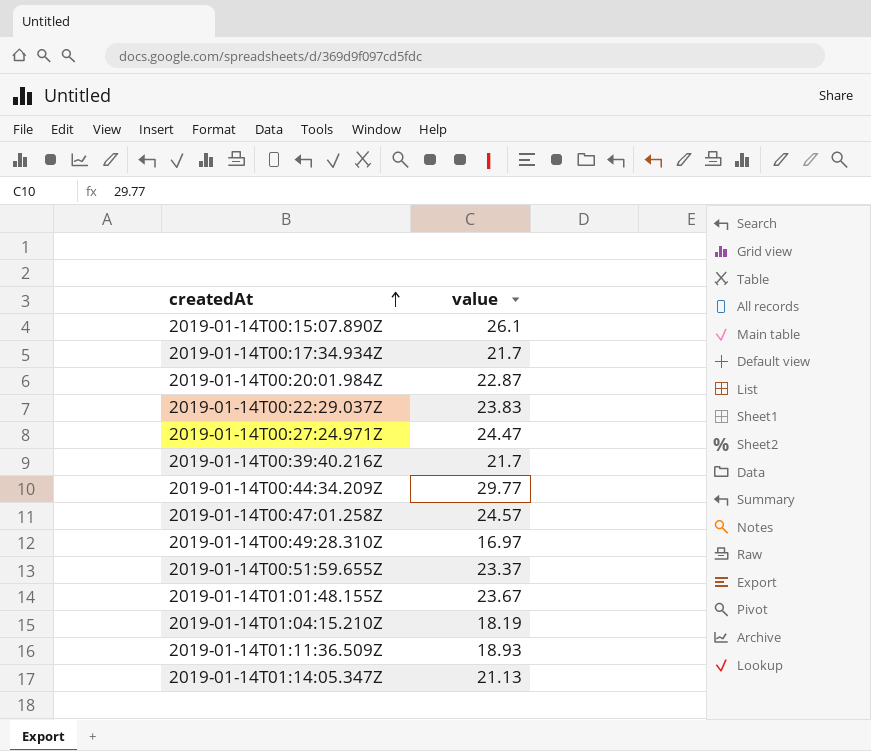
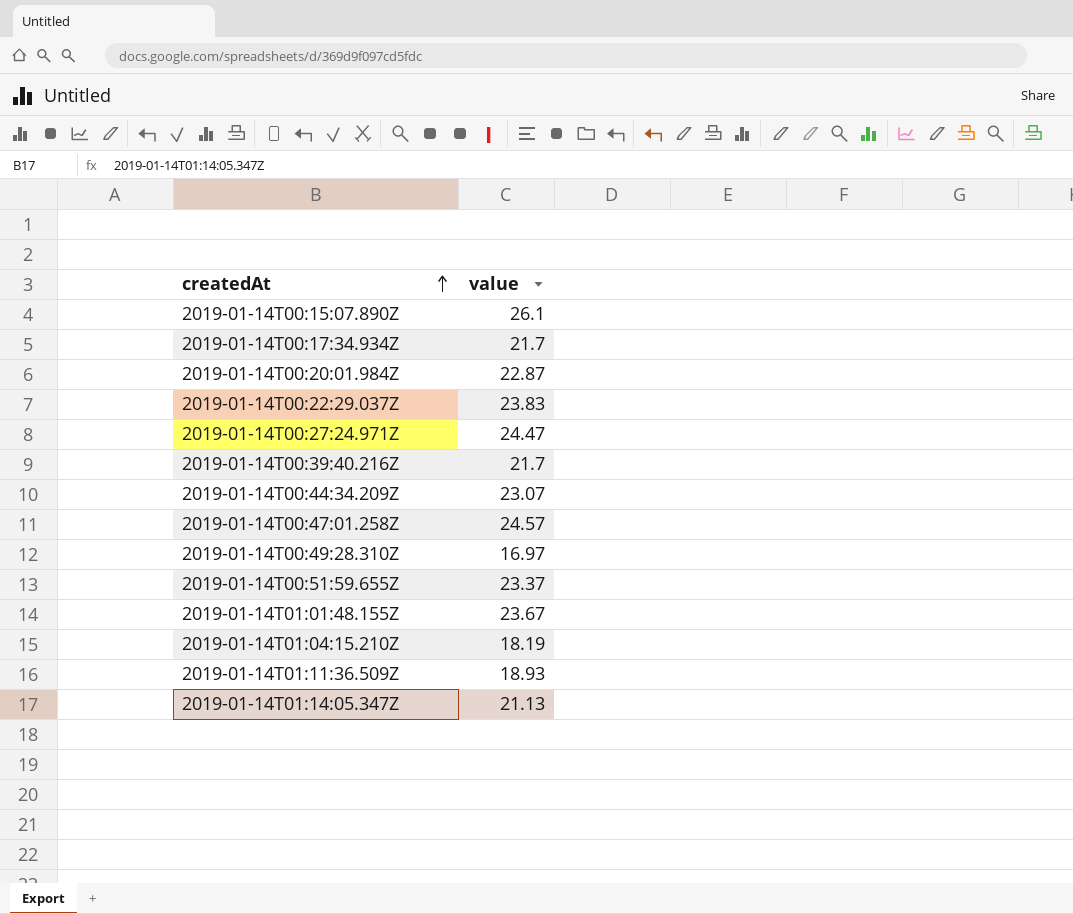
2019-01-14T00:44:34.209Z | value: 29.77 -> 23.07

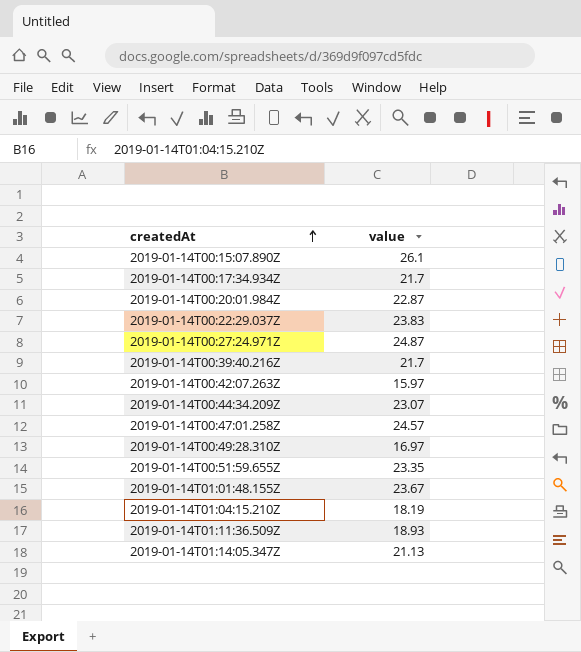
2019-01-14T00:27:24.971Z | value: 24.47 -> 24.87
row 2019-01-14T00:42:07.263Z: none -> 15.97
2019-01-14T00:51:59.655Z | value: 23.37 -> 23.35

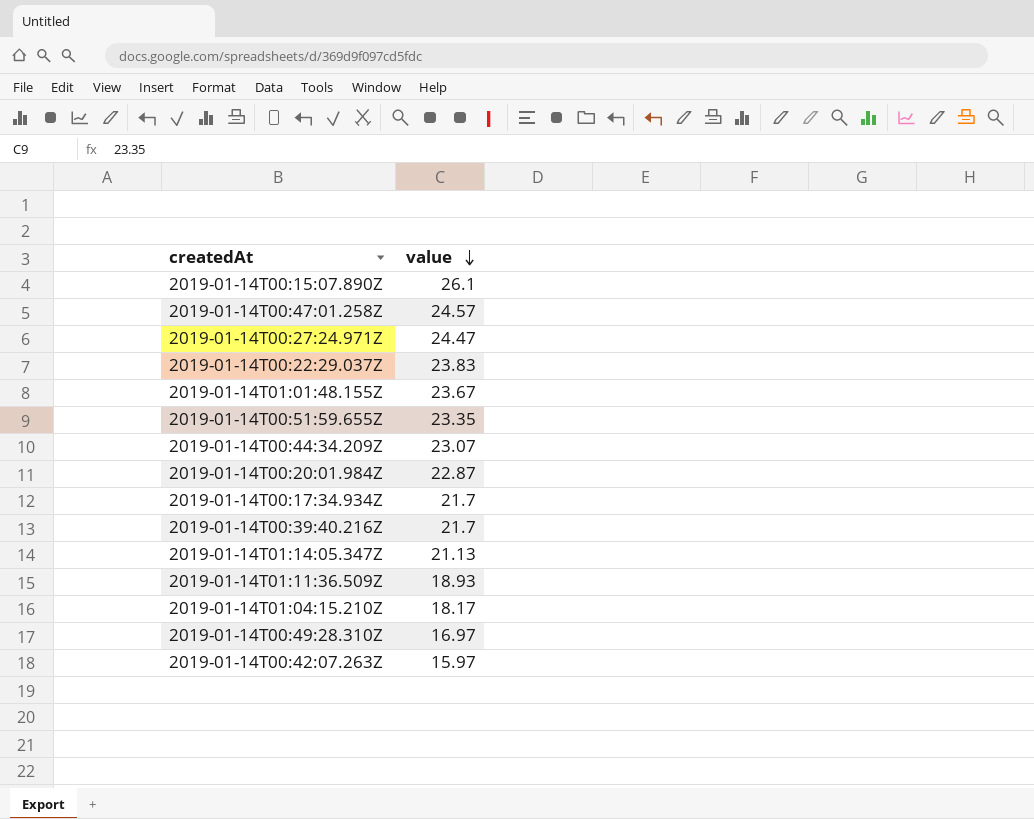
row order: createdAt ascending -> value descending
2019-01-14T00:27:24.971Z | value: 24.87 -> 24.47
2019-01-14T01:04:15.210Z | value: 18.19 -> 18.17

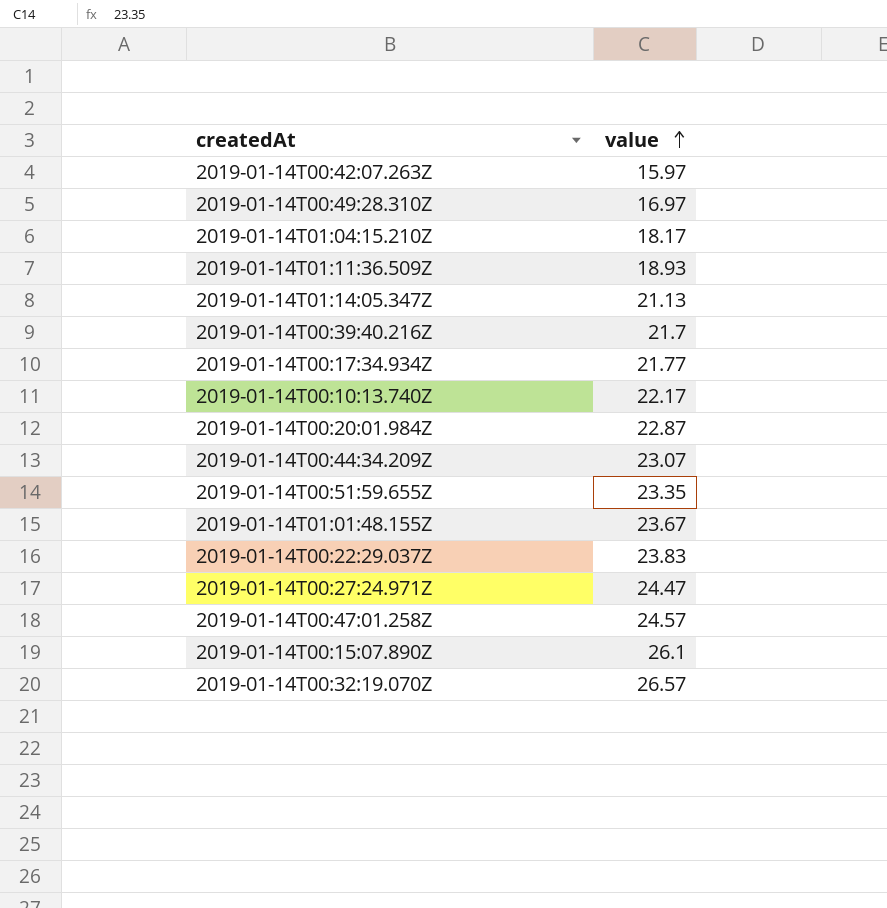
row order: value descending -> value ascending
2019-01-14T00:17:34.934Z | value: 21.7 -> 21.77
row 2019-01-14T00:10:13.740Z: none -> 22.17
row 2019-01-14T00:32:19.070Z: none -> 26.57

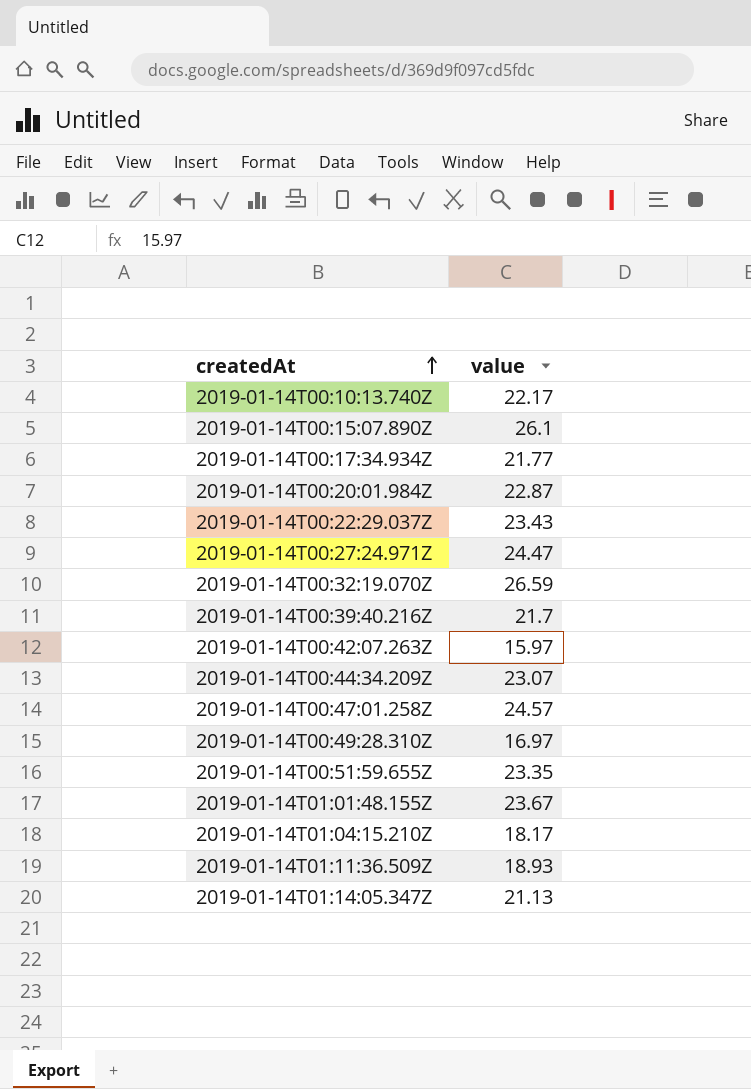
row order: value ascending -> createdAt ascending
2019-01-14T00:22:29.037Z | value: 23.83 -> 23.43
2019-01-14T00:32:19.070Z | value: 26.57 -> 26.59

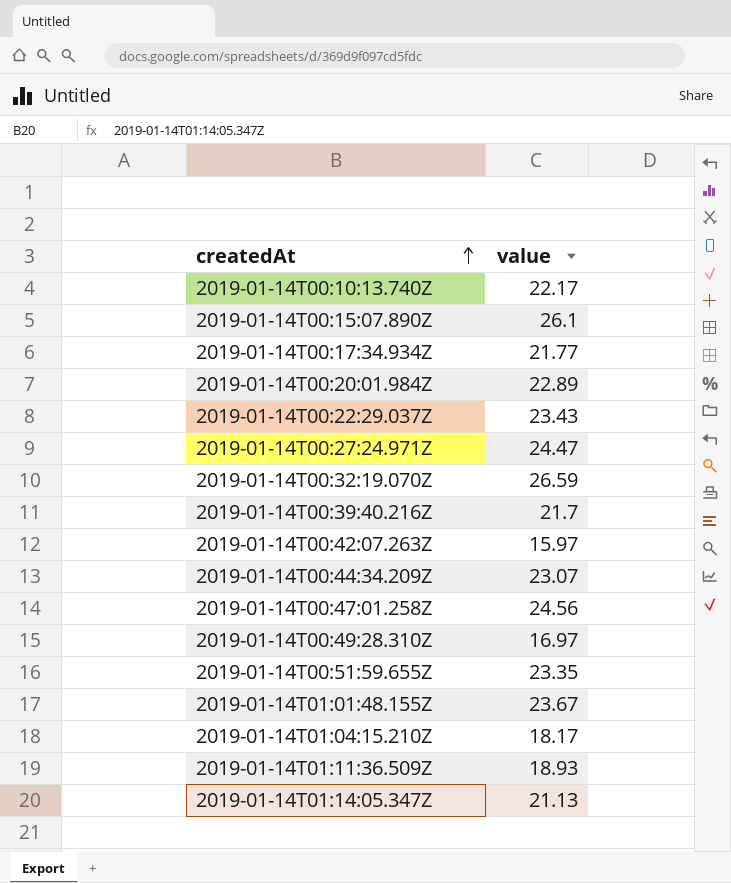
2019-01-14T00:20:01.984Z | value: 22.87 -> 22.89
2019-01-14T00:47:01.258Z | value: 24.57 -> 24.56

